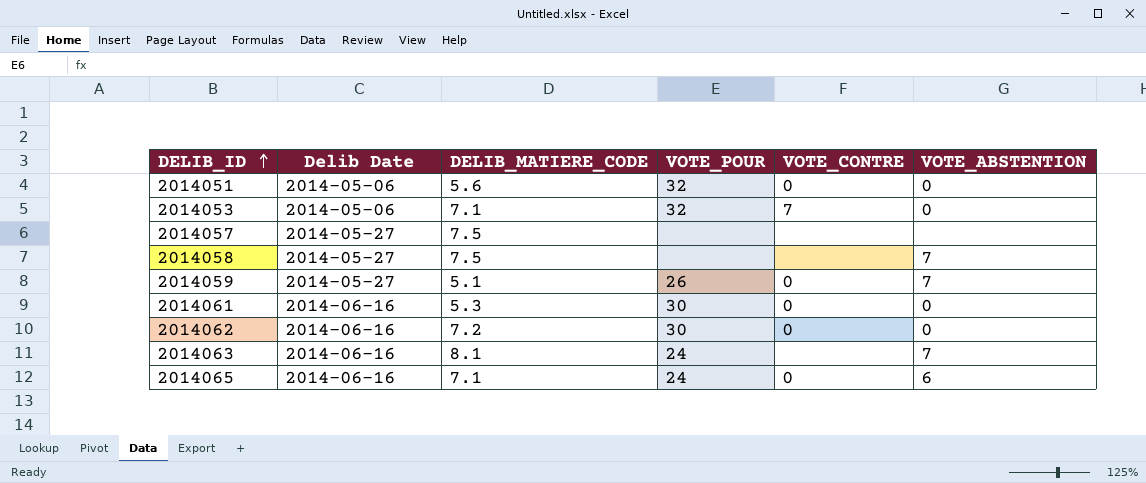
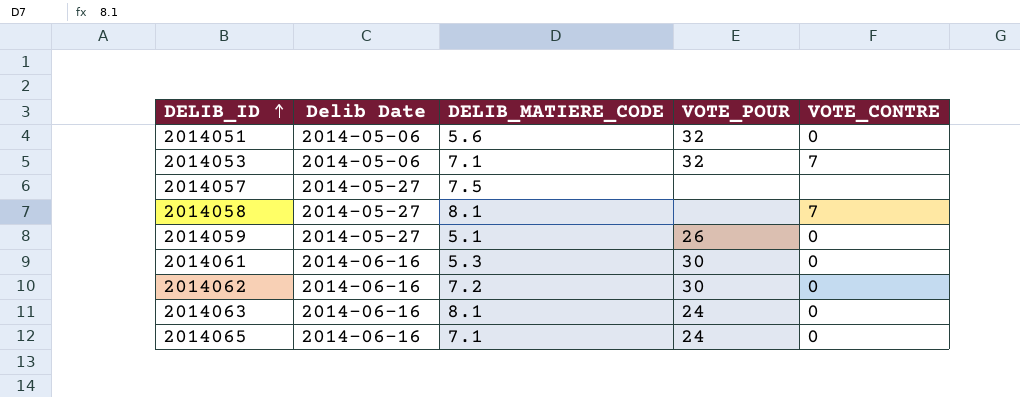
column VOTE_ABSTENTION | position: 6 -> none
2014058 | DELIB_MATIERE_CODE: 7.5 -> 8.1
2014058 | VOTE_CONTRE: none -> 7
2014063 | VOTE_CONTRE: none -> 0

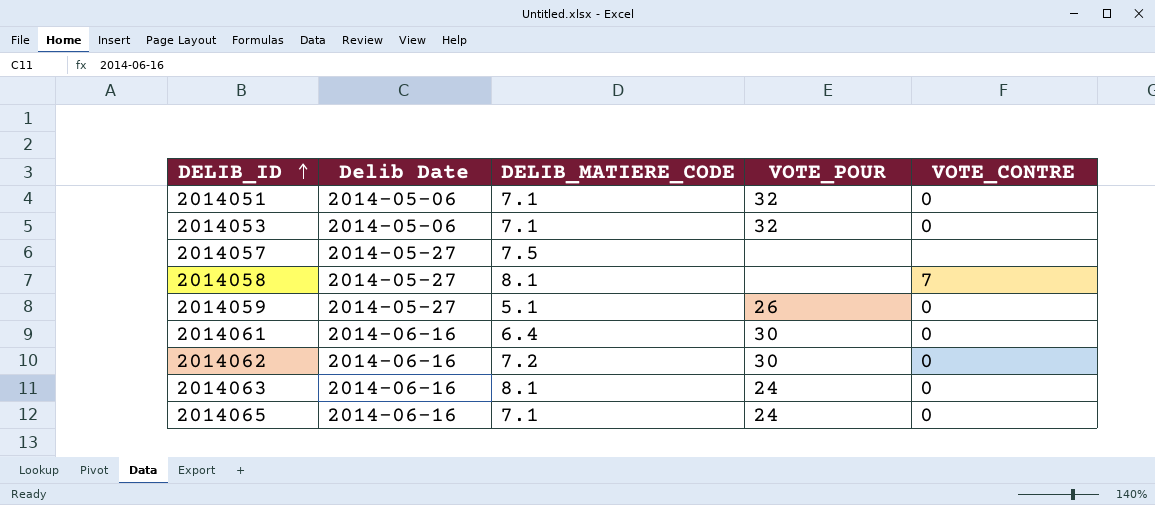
2014051 | DELIB_MATIERE_CODE: 5.6 -> 7.1
2014053 | VOTE_CONTRE: 7 -> 0
2014061 | DELIB_MATIERE_CODE: 5.3 -> 6.4

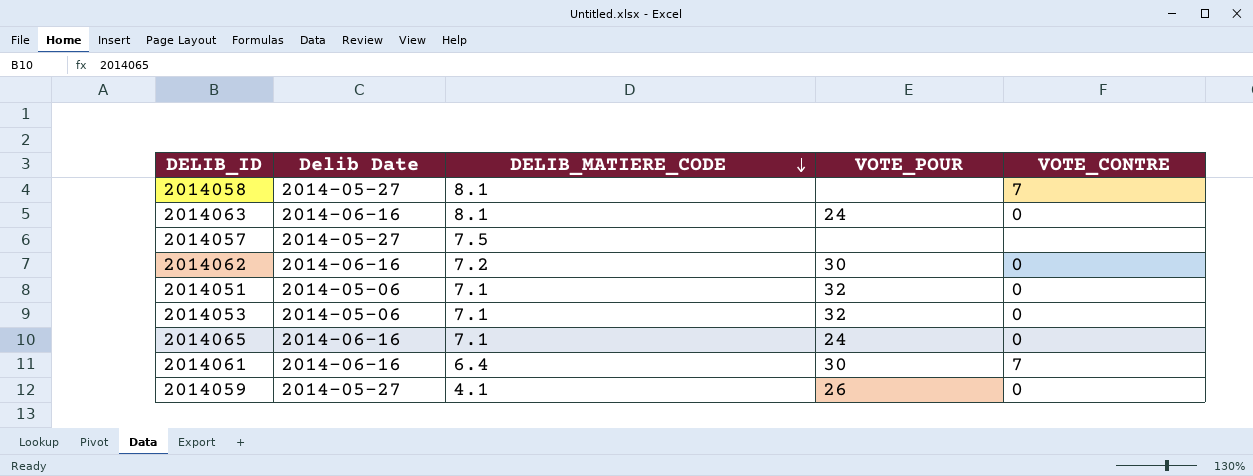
row order: DELIB_ID ascending -> DELIB_MATIERE_CODE descending
2014061 | VOTE_CONTRE: 0 -> 7
2014059 | DELIB_MATIERE_CODE: 5.1 -> 4.1

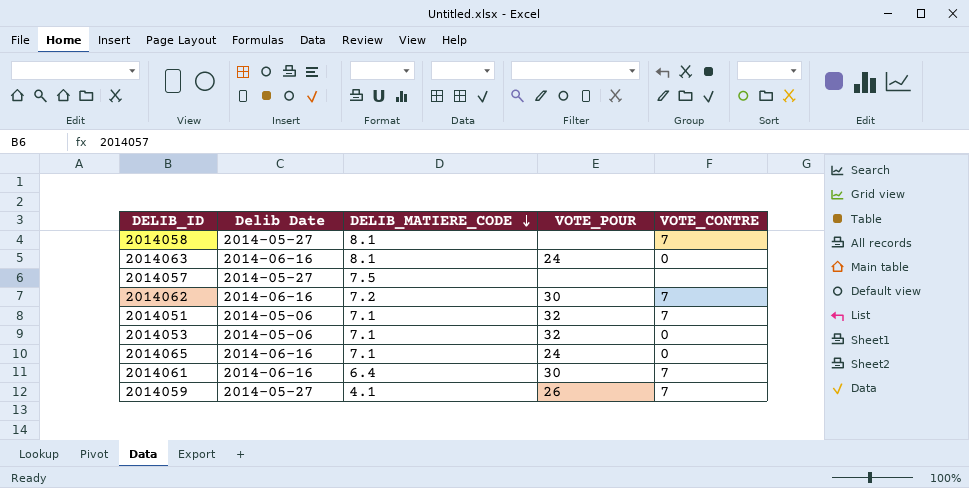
2014062 | VOTE_CONTRE: 0 -> 7
2014051 | VOTE_CONTRE: 0 -> 7
2014059 | VOTE_CONTRE: 0 -> 7

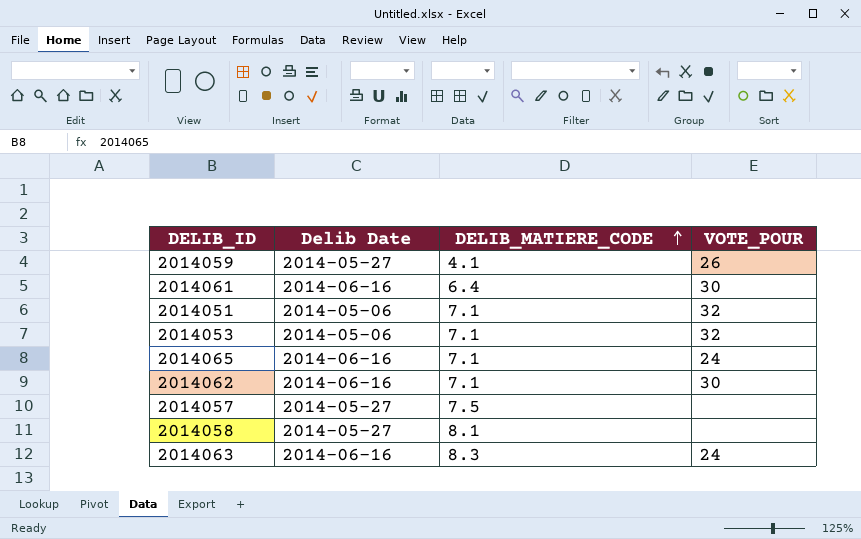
row order: DELIB_MATIERE_CODE descending -> DELIB_MATIERE_CODE ascending
column VOTE_CONTRE | position: 5 -> none
2014062 | DELIB_MATIERE_CODE: 7.2 -> 7.1
2014063 | DELIB_MATIERE_CODE: 8.1 -> 8.3

